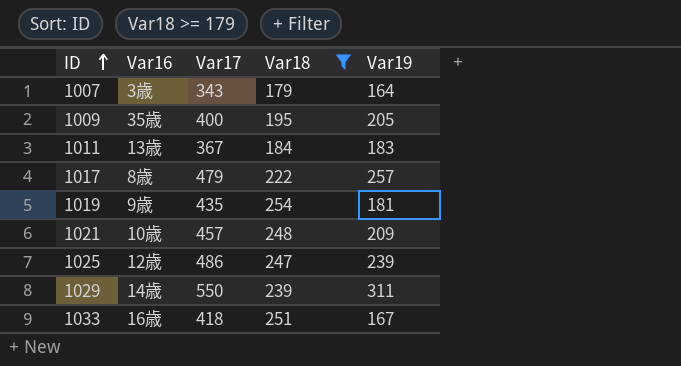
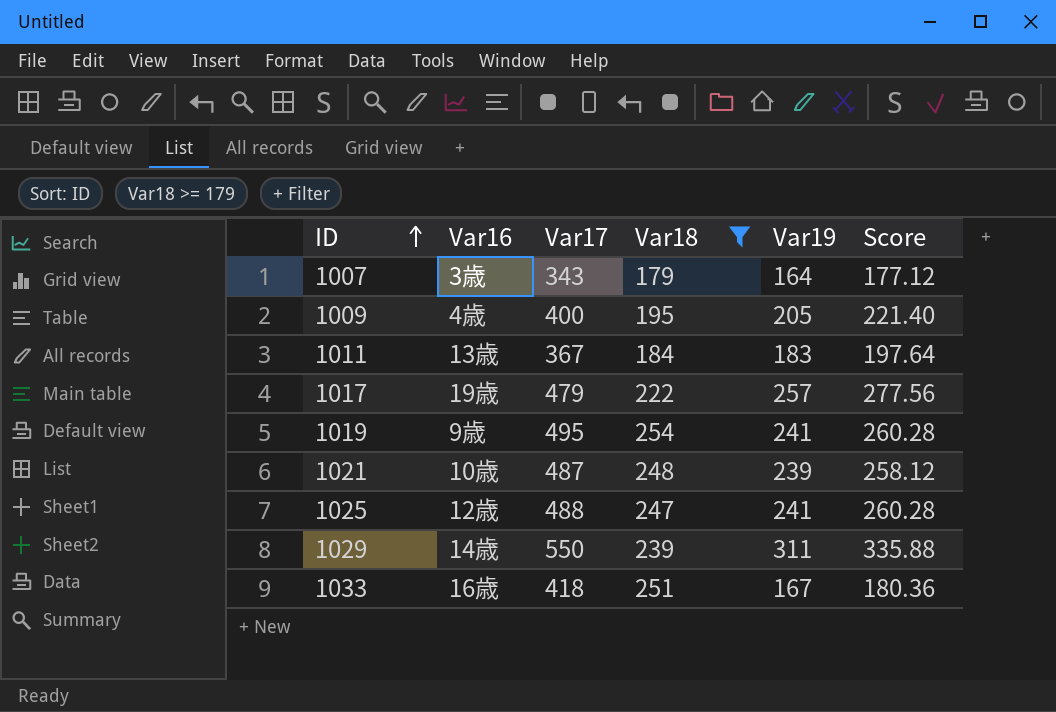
column Score | formula: none -> [Var19] * 1.08
1009 | Var16: 35歳 -> 4歳
1017 | Var16: 8歳 -> 19歳
1019 | Var17: 435 -> 495
1019 | Var19: 181 -> 241
1021 | Var17: 457 -> 487
1021 | Var19: 209 -> 239
1025 | Var17: 486 -> 488
1025 | Var19: 239 -> 241

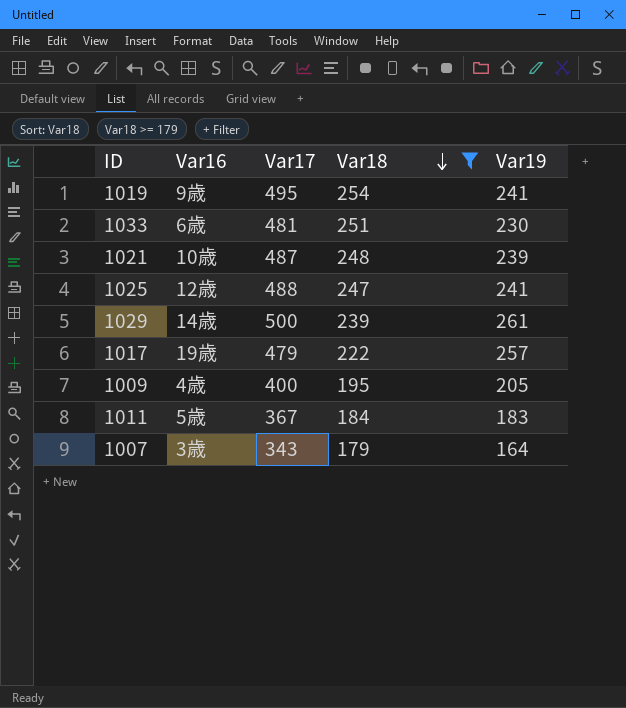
row order: ID ascending -> Var18 descending
column Score | formula: [Var19] * 1.08 -> none
1033 | Var16: 16歳 -> 6歳
1033 | Var17: 418 -> 481
1033 | Var19: 167 -> 230
1029 | Var17: 550 -> 500
1029 | Var19: 311 -> 261
1011 | Var16: 13歳 -> 5歳

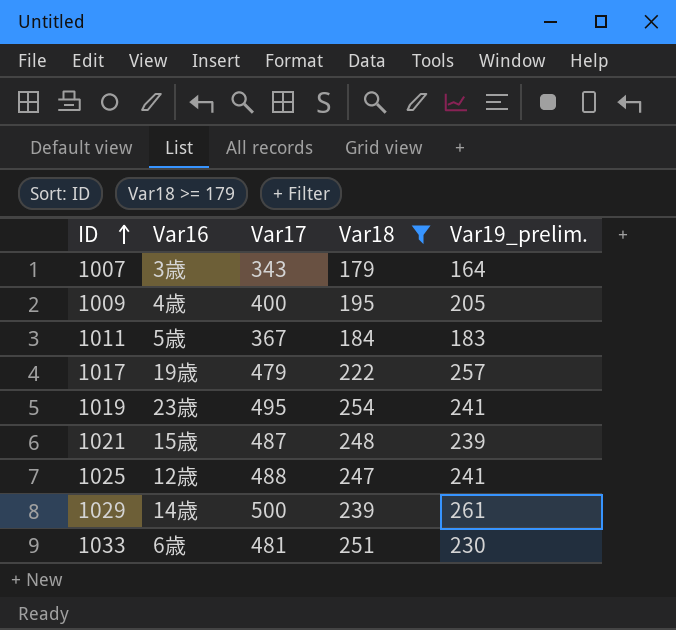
row order: Var18 descending -> ID ascending
column name: Var19 -> Var19_prelim.
1019 | Var16: 9歳 -> 23歳
1021 | Var16: 10歳 -> 15歳

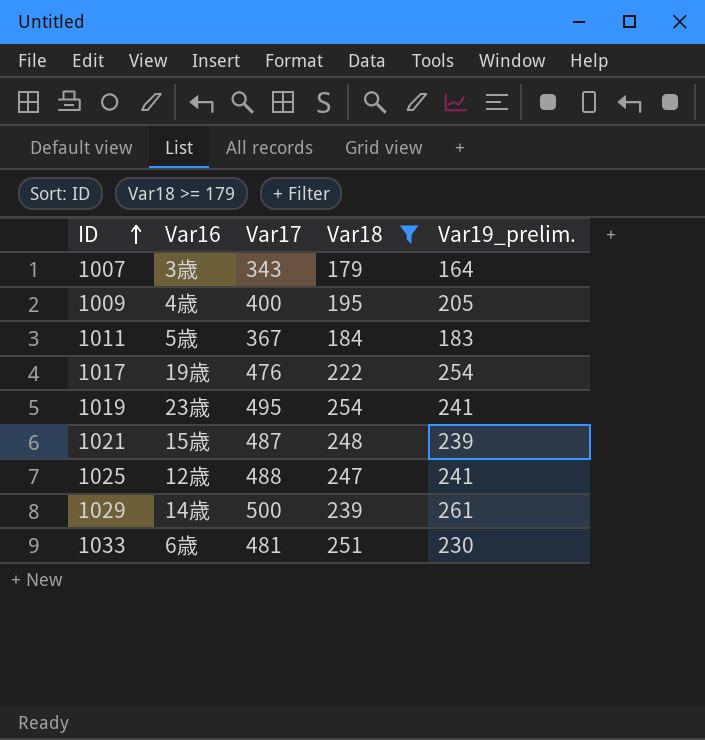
1017 | Var17: 479 -> 476
1017 | Var19_prelim.: 257 -> 254

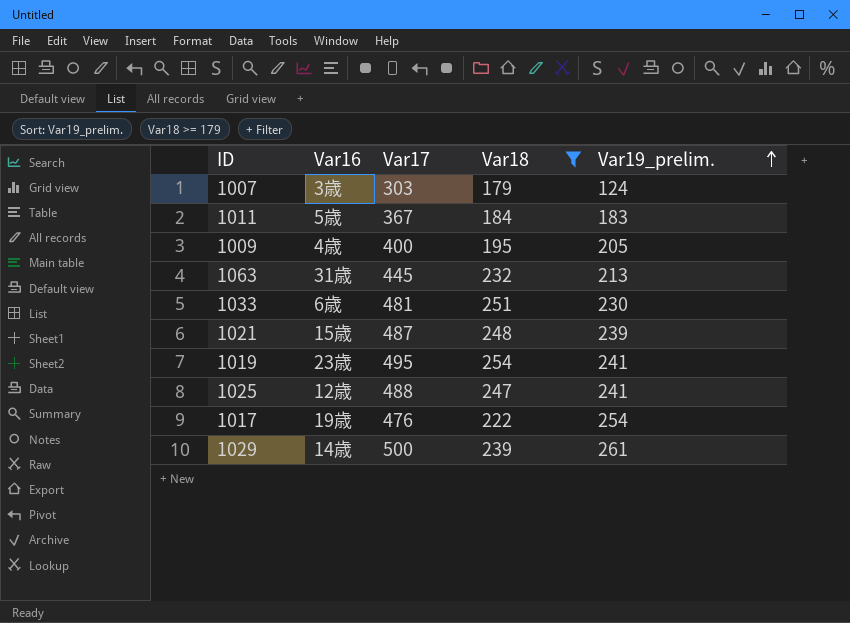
row order: ID ascending -> Var19_prelim. ascending
1007 | Var17: 343 -> 303
1007 | Var19_prelim.: 164 -> 124
row 1063: none -> 31歳 | 445 | 232 | 213

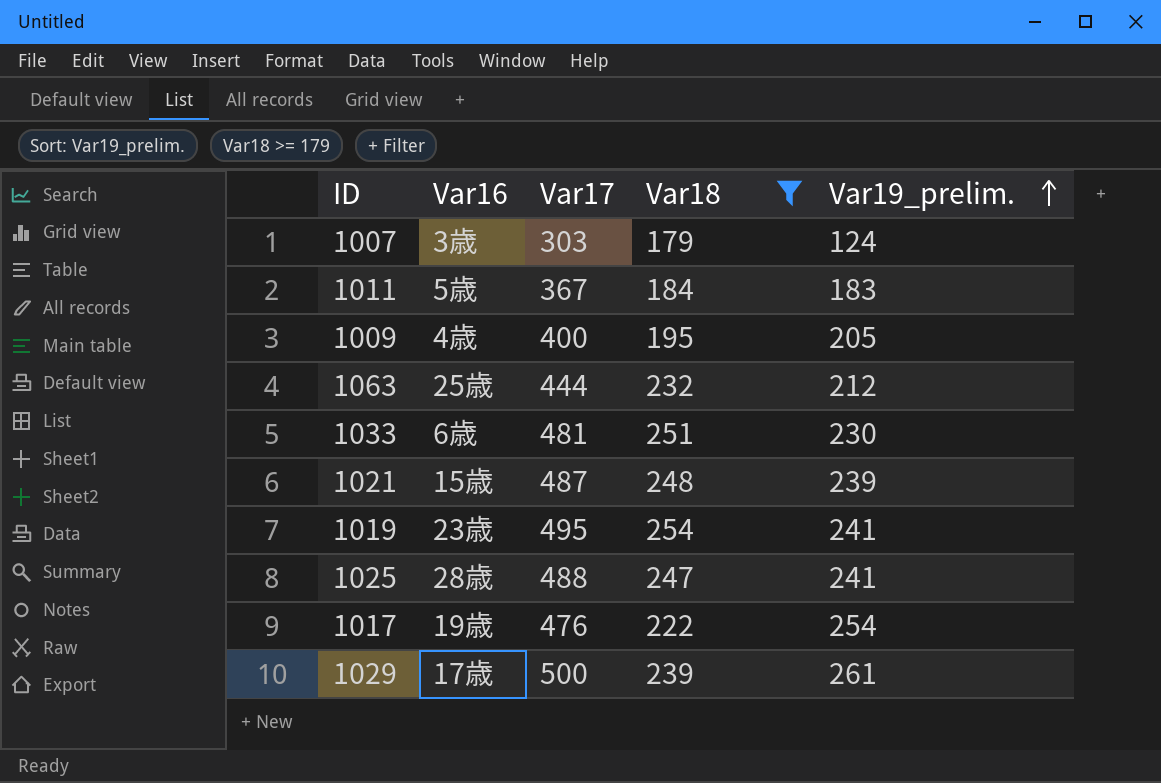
1063 | Var16: 31歳 -> 25歳
1063 | Var17: 445 -> 444
1063 | Var19_prelim.: 213 -> 212
1025 | Var16: 12歳 -> 28歳
1029 | Var16: 14歳 -> 17歳

